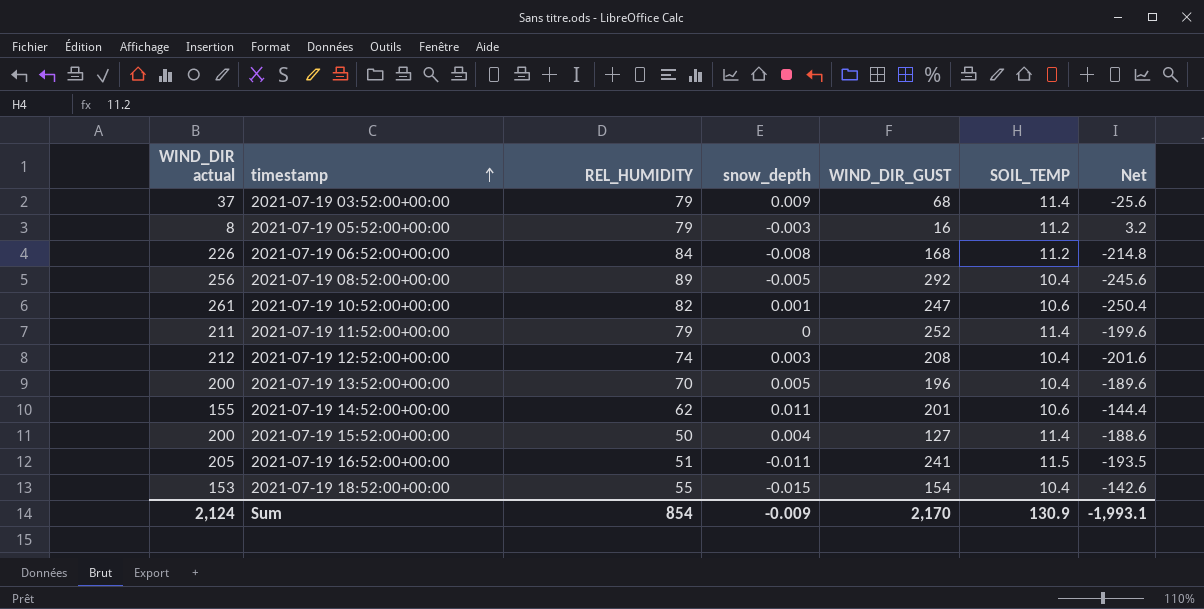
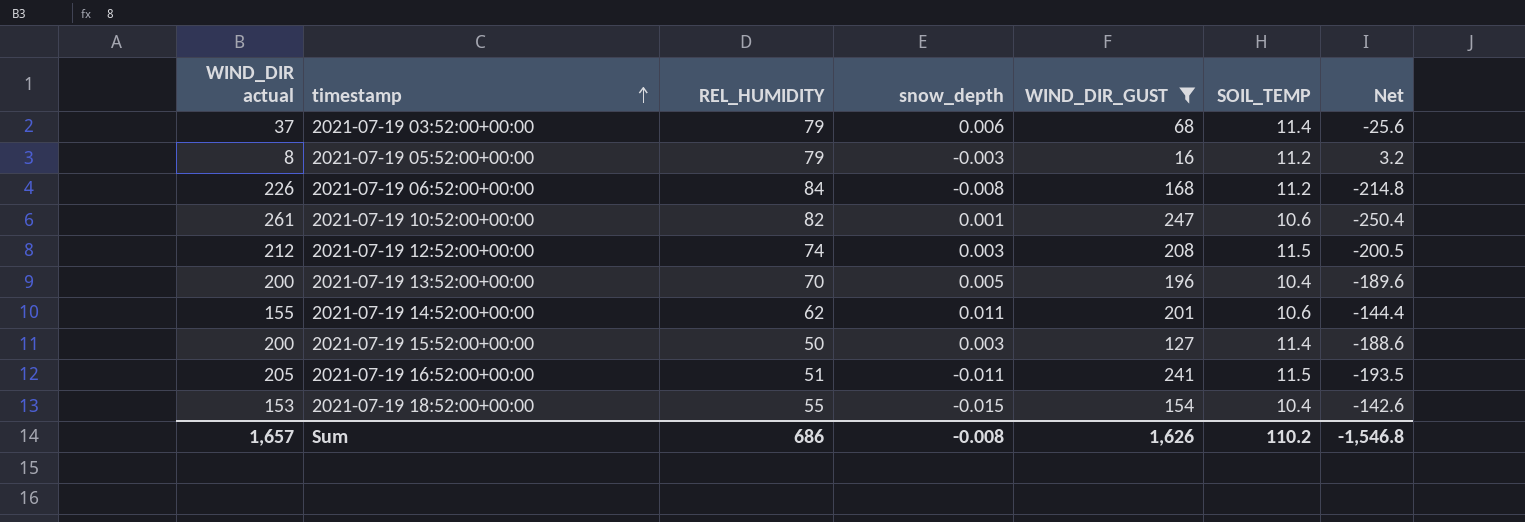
filter: none -> WIND_DIR_GUST <= 247
2021-07-19 03:52:00+00:00 | snow_depth: 0.009 -> 0.006
2021-07-19 12:52:00+00:00 | SOIL_TEMP: 10.4 -> 11.5
2021-07-19 12:52:00+00:00 | Net: -201.6 -> -200.5
2021-07-19 15:52:00+00:00 | snow_depth: 0.004 -> 0.003
Sum | WIND_DIR actual: 2,124 -> 1,657
Sum | REL_HUMIDITY: 854 -> 686
Sum | snow_depth: -0.009 -> -0.008
Sum | WIND_DIR_GUST: 2,170 -> 1,626
Sum | SOIL_TEMP: 130.9 -> 110.2
Sum | Net: -1,993.1 -> -1,546.8

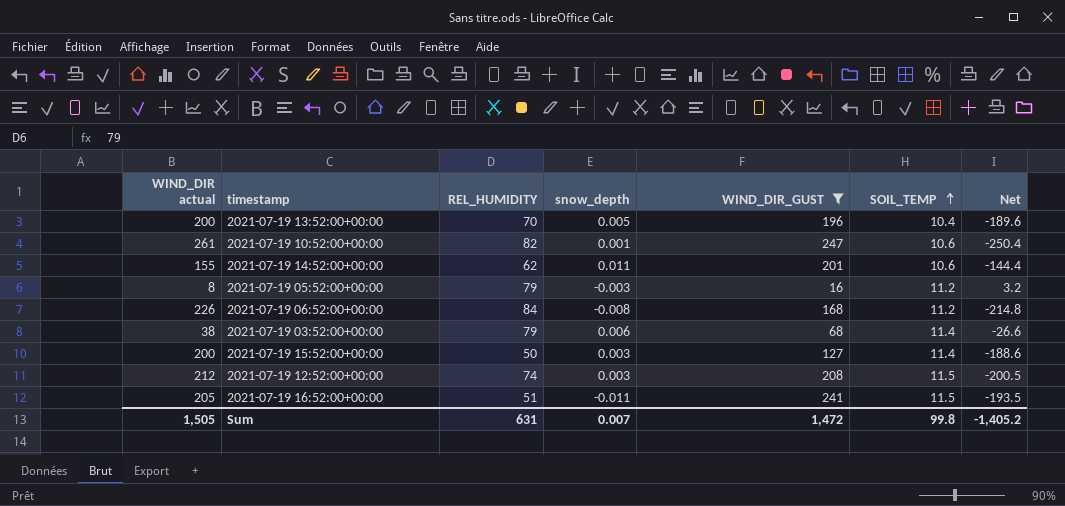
row order: timestamp ascending -> SOIL_TEMP ascending
row 2021-07-19 18:52:00+00:00: 153 | 55 | -0.015 | 154 | 10.4 | -142.6 -> none
2021-07-19 03:52:00+00:00 | WIND_DIR actual: 37 -> 38
2021-07-19 03:52:00+00:00 | Net: -25.6 -> -26.6
Sum | WIND_DIR actual: 1,657 -> 1,505
Sum | REL_HUMIDITY: 686 -> 631
Sum | snow_depth: -0.008 -> 0.007
Sum | WIND_DIR_GUST: 1,626 -> 1,472
Sum | SOIL_TEMP: 110.2 -> 99.8
Sum | Net: -1,546.8 -> -1,405.2

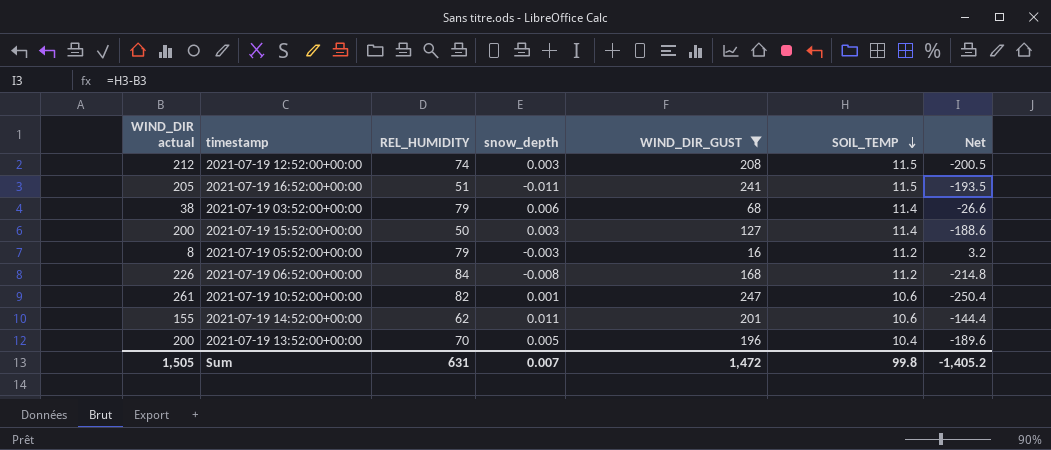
row order: SOIL_TEMP ascending -> SOIL_TEMP descending

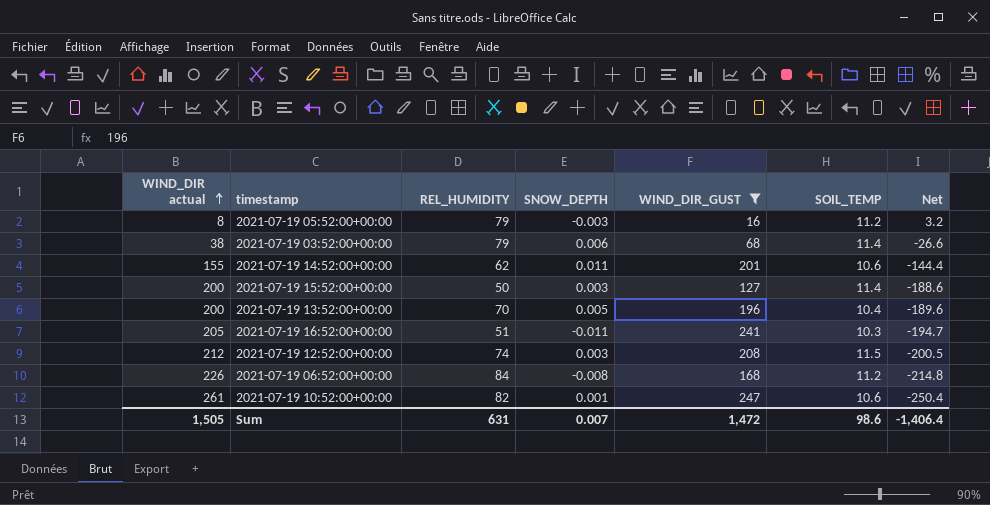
row order: SOIL_TEMP descending -> WIND_DIR actual ascending
column name: snow_depth -> SNOW_DEPTH
2021-07-19 16:52:00+00:00 | SOIL_TEMP: 11.5 -> 10.3
2021-07-19 16:52:00+00:00 | Net: -193.5 -> -194.7
Sum | SOIL_TEMP: 99.8 -> 98.6
Sum | Net: -1,405.2 -> -1,406.4

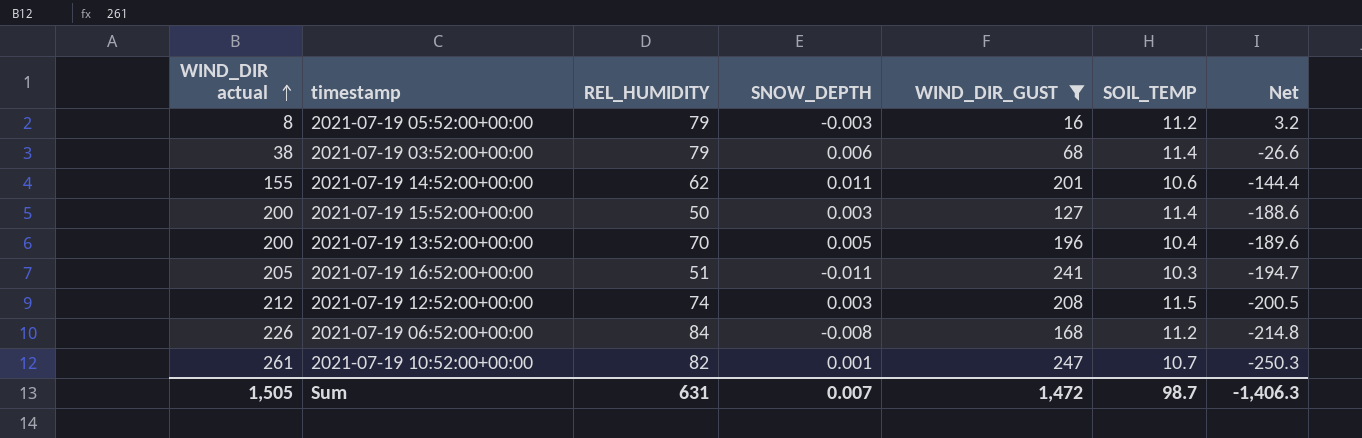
2021-07-19 10:52:00+00:00 | SOIL_TEMP: 10.6 -> 10.7
2021-07-19 10:52:00+00:00 | Net: -250.4 -> -250.3
Sum | SOIL_TEMP: 98.6 -> 98.7
Sum | Net: -1,406.4 -> -1,406.3

